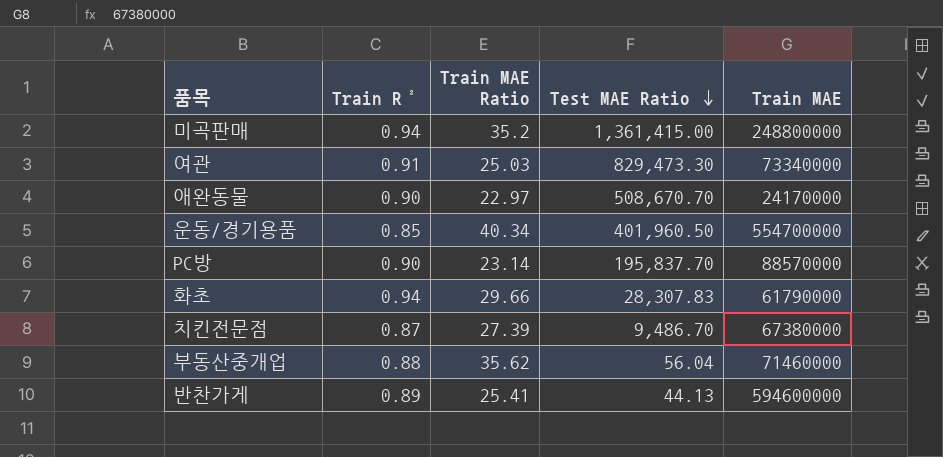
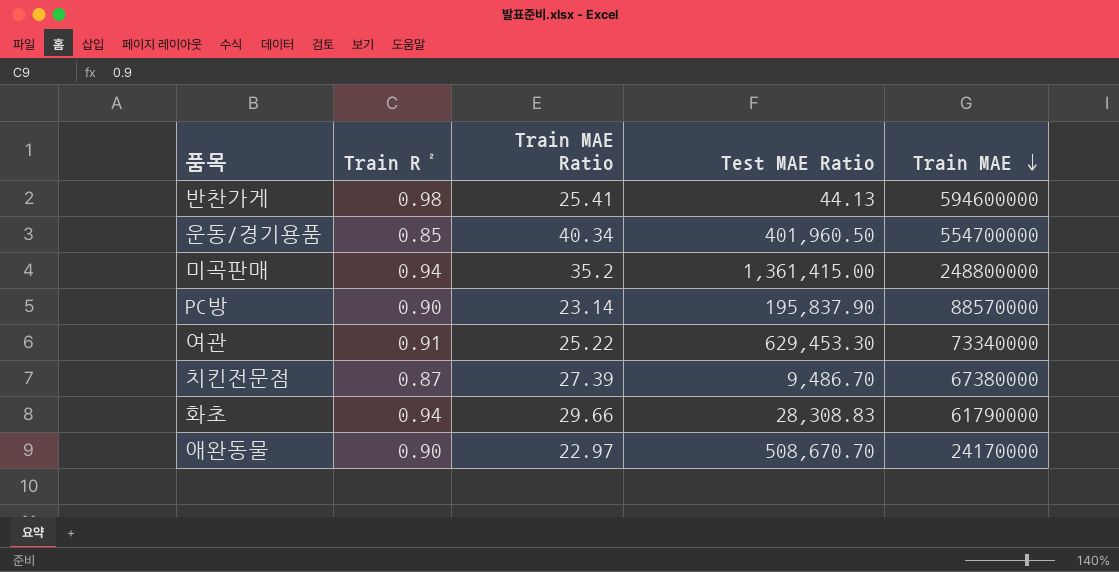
row order: Test MAE Ratio descending -> Train MAE descending
row 부동산중개업: 0.88 | 35.62 | 56.04 | 71460000 -> none
반찬가게 | Train R²: 0.89 -> 0.98
PC방 | Test MAE Ratio: 195,837.70 -> 195,837.90
여관 | Train MAE Ratio: 25.03 -> 25.22
여관 | Test MAE Ratio: 829,473.30 -> 629,453.30
화초 | Test MAE Ratio: 28,307.83 -> 28,308.83

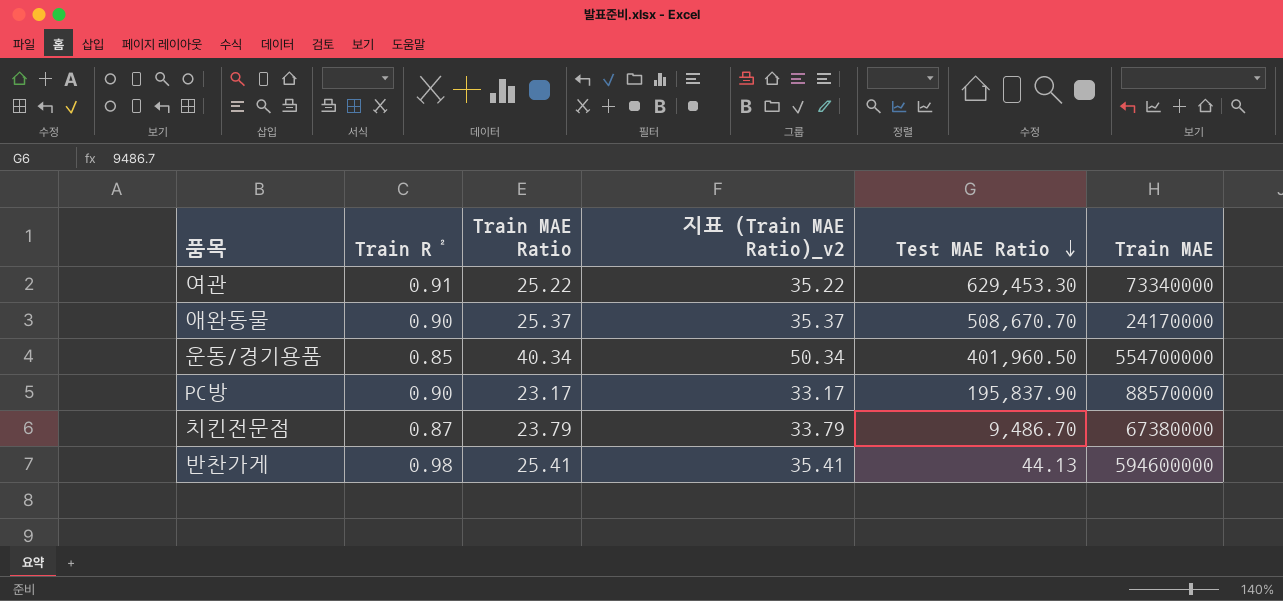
row order: Train MAE descending -> Test MAE Ratio descending
column 지표 (Train MAE Ratio)_v2 | formula: none -> [Train MAE Ratio] + 10
row 미곡판매: 0.94 | 35.2 | 1,361,415.00 | 248800000 -> none
row 화초: 0.94 | 29.66 | 28,308.83 | 61790000 -> none
애완동물 | Train MAE Ratio: 22.97 -> 25.37
PC방 | Train MAE Ratio: 23.14 -> 23.17
치킨전문점 | Train MAE Ratio: 27.39 -> 23.79

